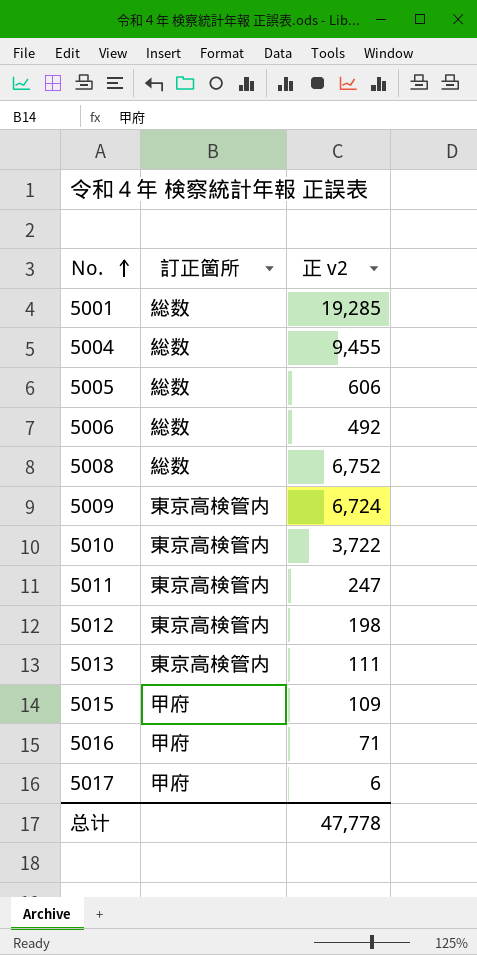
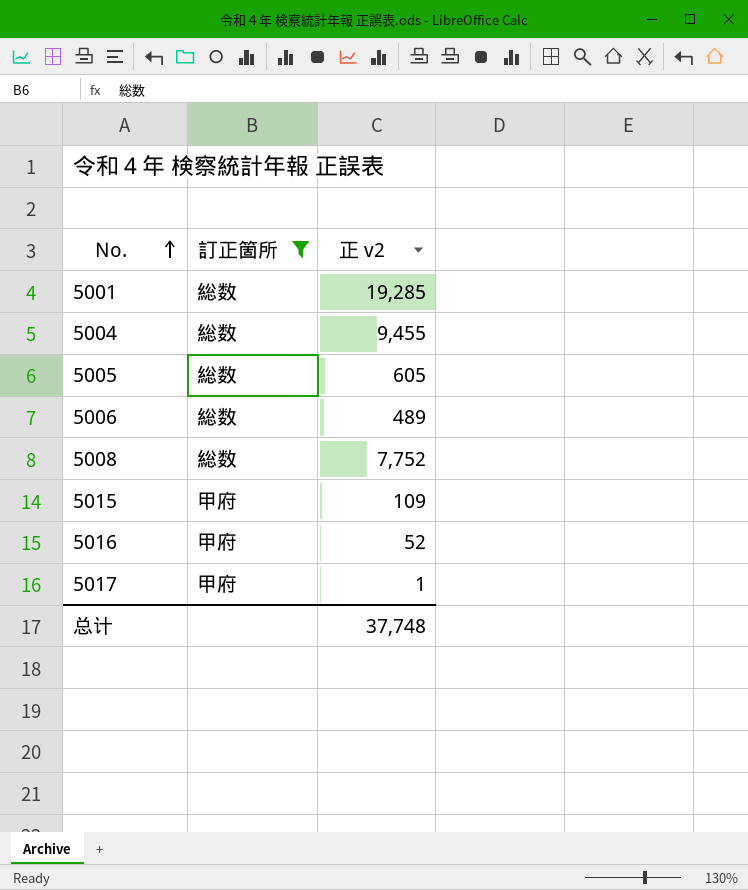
filter: none -> 訂正箇所 != 東京高検管内
5005 | 正 v2: 606 -> 605
5006 | 正 v2: 492 -> 489
5008 | 正 v2: 6,752 -> 7,752
5016 | 正 v2: 71 -> 52
5017 | 正 v2: 6 -> 1
总计 | 正 v2: 47,778 -> 37,748

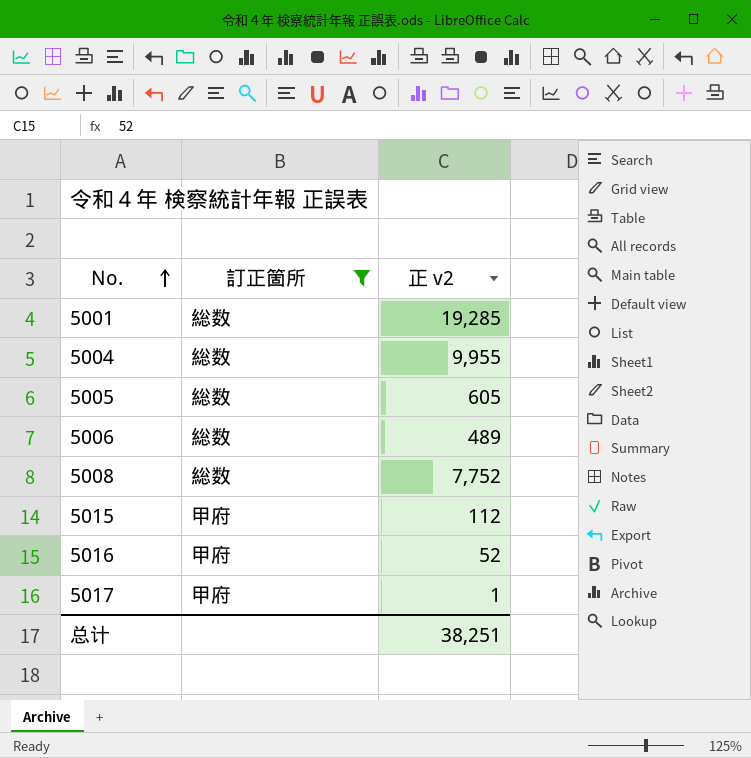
5004 | 正 v2: 9,455 -> 9,955
5015 | 正 v2: 109 -> 112
总计 | 正 v2: 37,748 -> 38,251

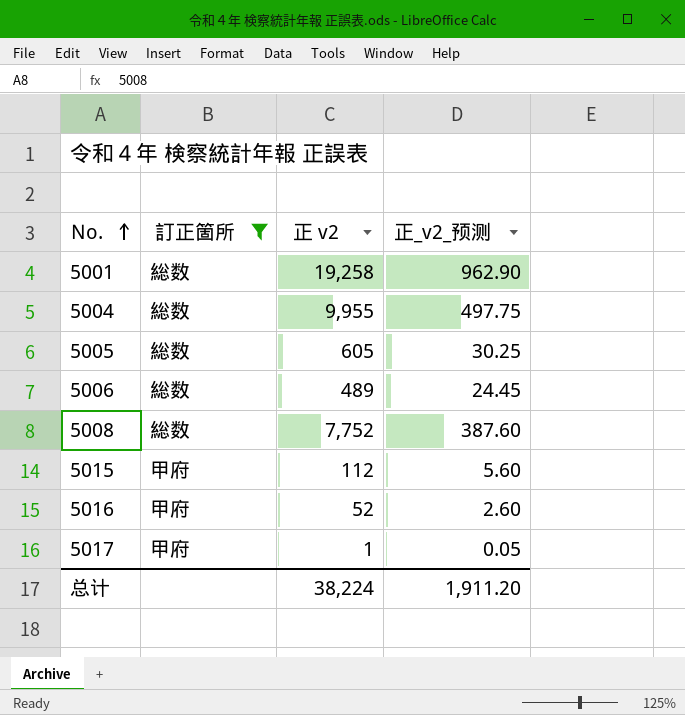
column 正_v2_预测 | formula: none -> [正 v2] * 0.05
5001 | 正 v2: 19,285 -> 19,258
总计 | 正 v2: 38,251 -> 38,224

